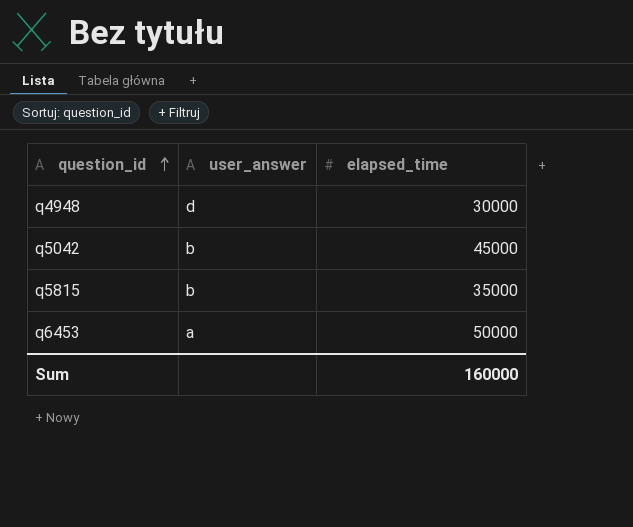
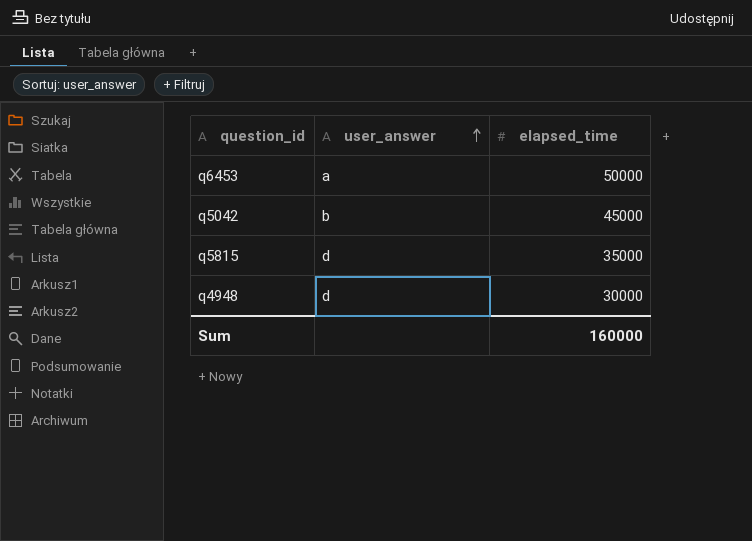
row order: question_id ascending -> user_answer ascending
q5815 | user_answer: b -> d

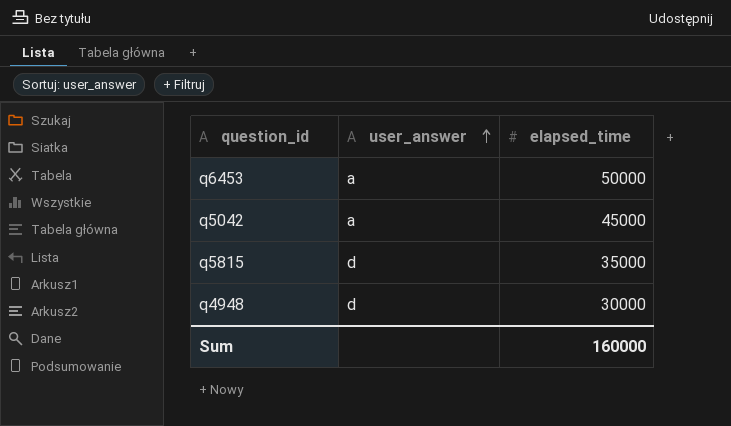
q5042 | user_answer: b -> a

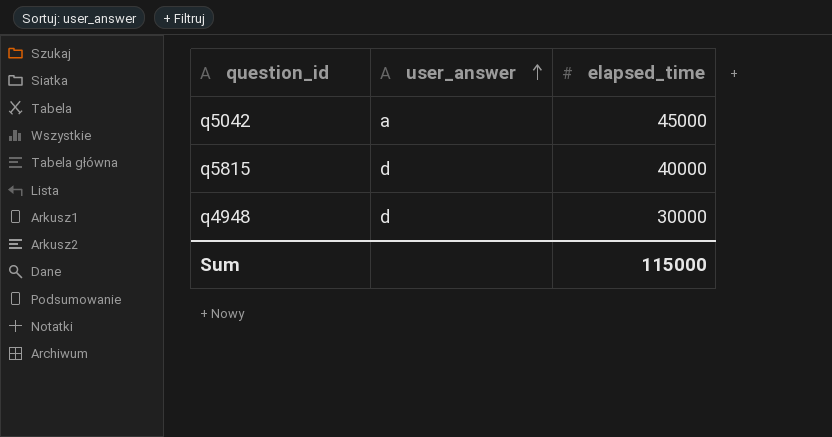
row q6453: a | 50000 -> none
q5815 | elapsed_time: 35000 -> 40000
Sum | elapsed_time: 160000 -> 115000

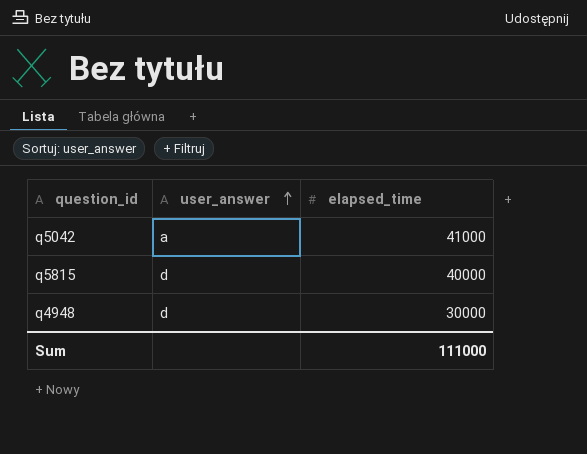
q5042 | elapsed_time: 45000 -> 41000
Sum | elapsed_time: 115000 -> 111000

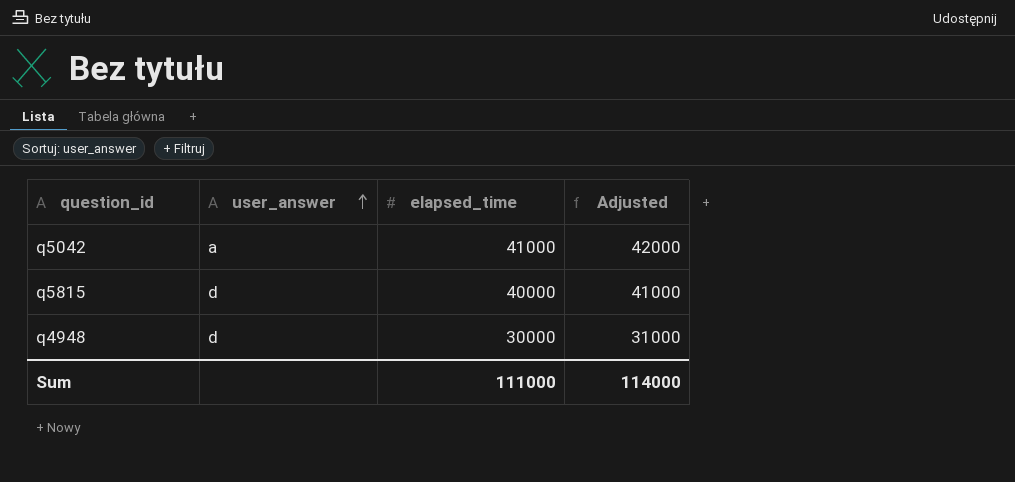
column Adjusted | formula: none -> [elapsed_time] + 1000

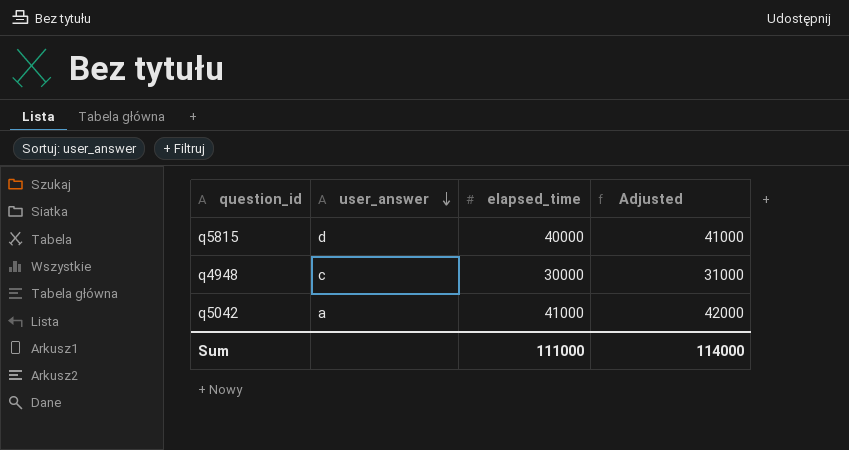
row order: user_answer ascending -> user_answer descending
q4948 | user_answer: d -> c

